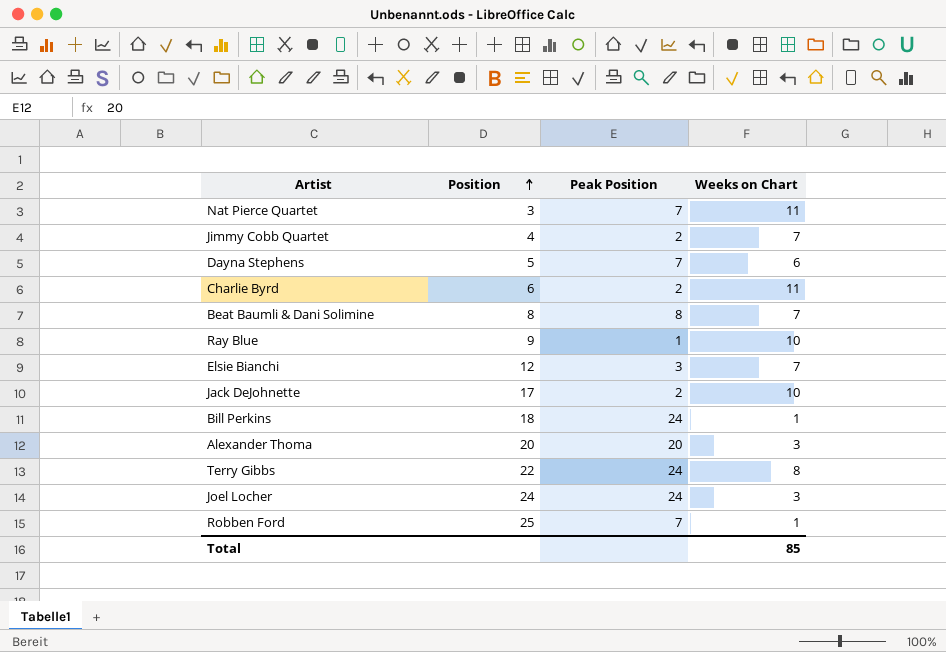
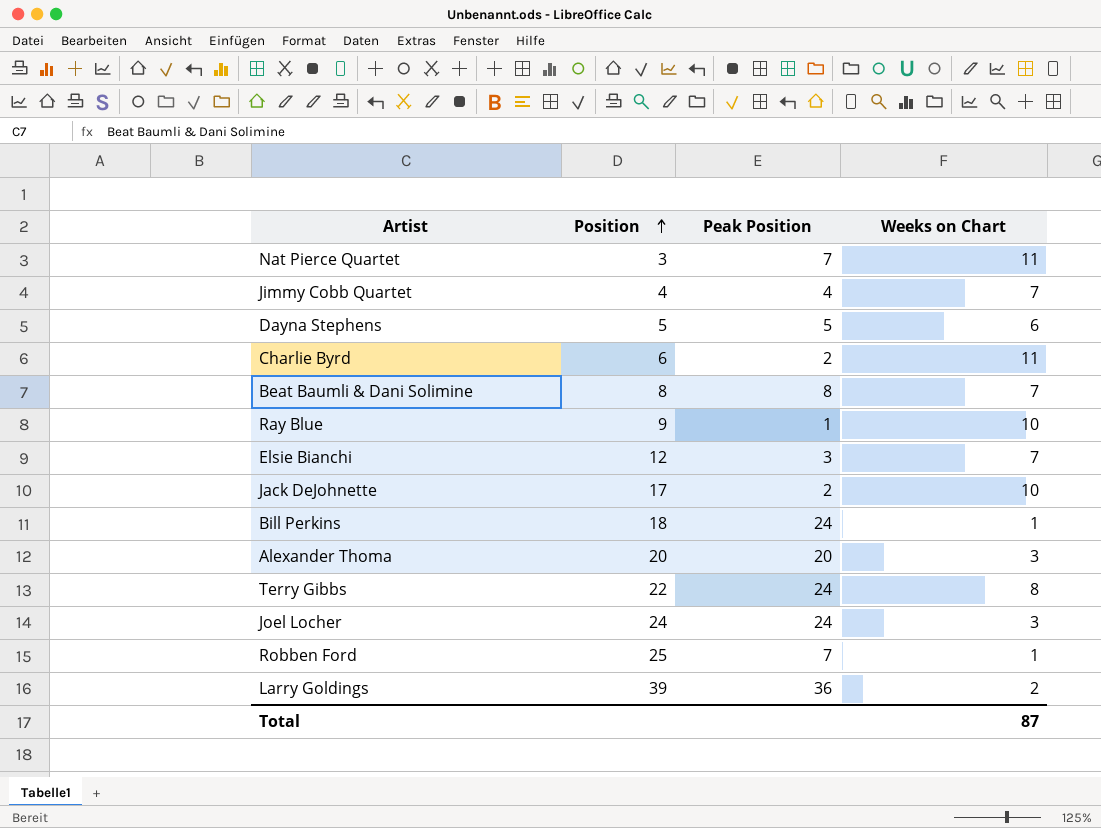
Jimmy Cobb Quartet | Peak Position: 2 -> 4
Dayna Stephens | Peak Position: 7 -> 5
row Larry Goldings: none -> 39 | 36 | 2
Total | Weeks on Chart: 85 -> 87

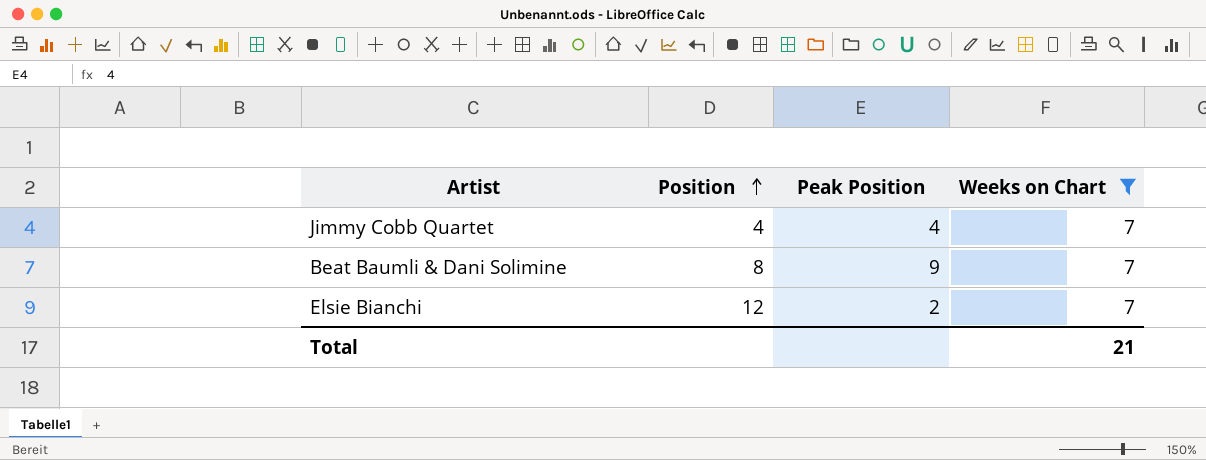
filter: none -> Weeks on Chart = 7
Beat Baumli & Dani Solimine | Peak Position: 8 -> 9
Elsie Bianchi | Peak Position: 3 -> 2
Total | Weeks on Chart: 87 -> 21

